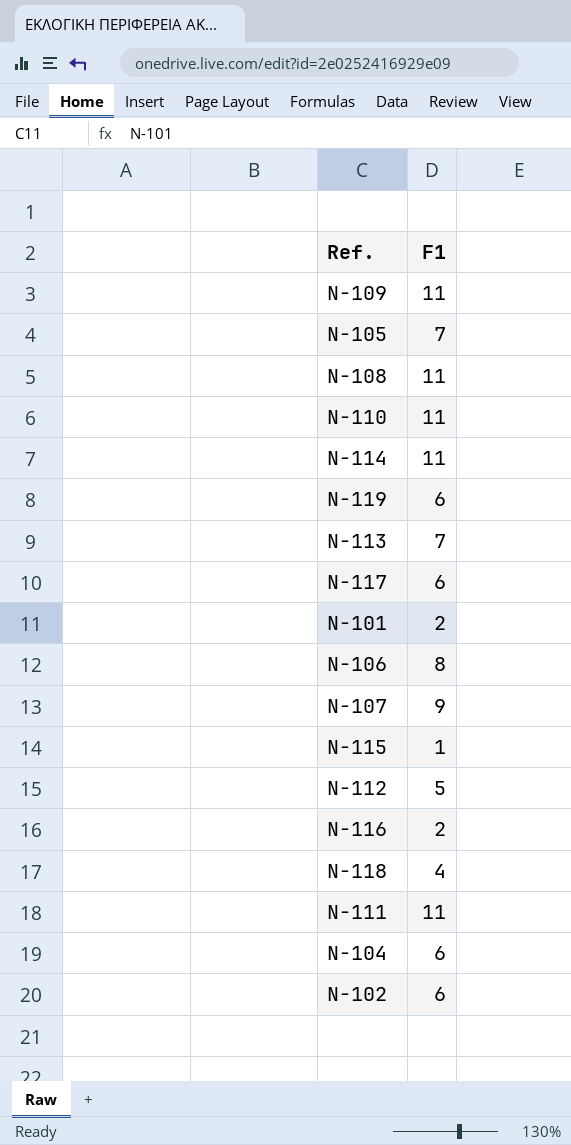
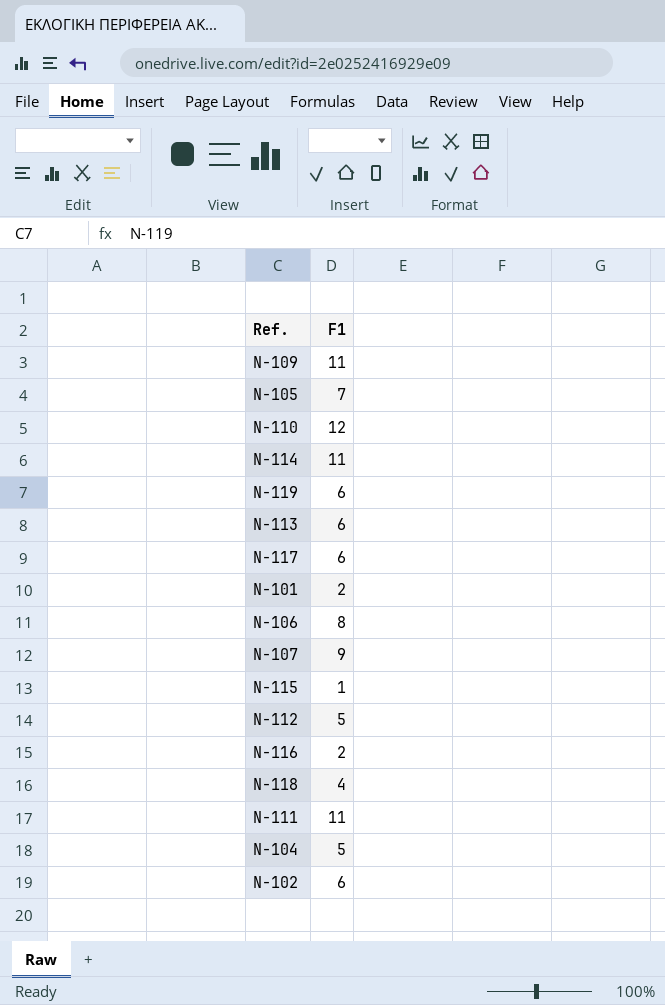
row N-108: 11 -> none
N-110 | F1: 11 -> 12
N-113 | F1: 7 -> 6
N-104 | F1: 6 -> 5

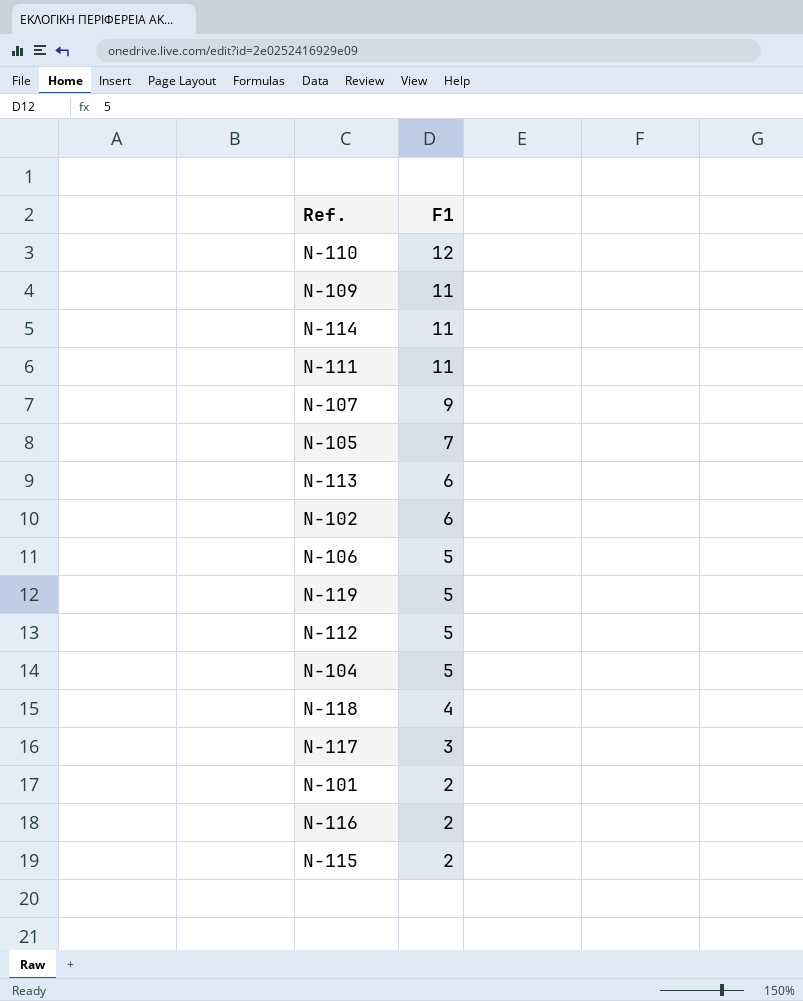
row order: none -> F1 descending
N-106 | F1: 8 -> 5
N-119 | F1: 6 -> 5
N-117 | F1: 6 -> 3
N-115 | F1: 1 -> 2

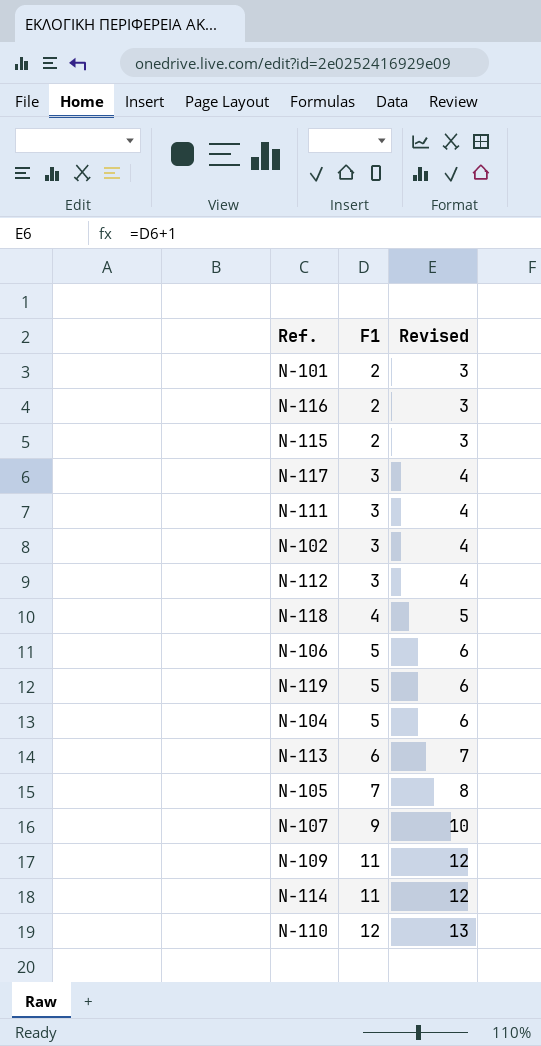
row order: F1 descending -> F1 ascending
column Revised | formula: none -> [F1] + 1
N-111 | F1: 11 -> 3
N-102 | F1: 6 -> 3
N-112 | F1: 5 -> 3

